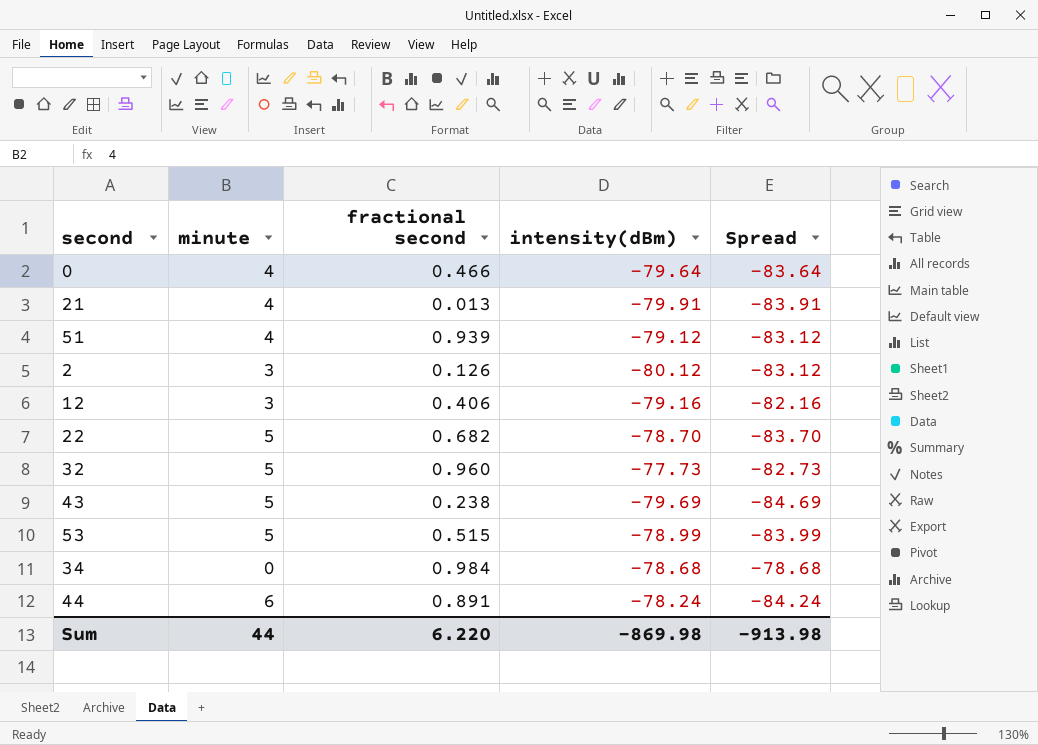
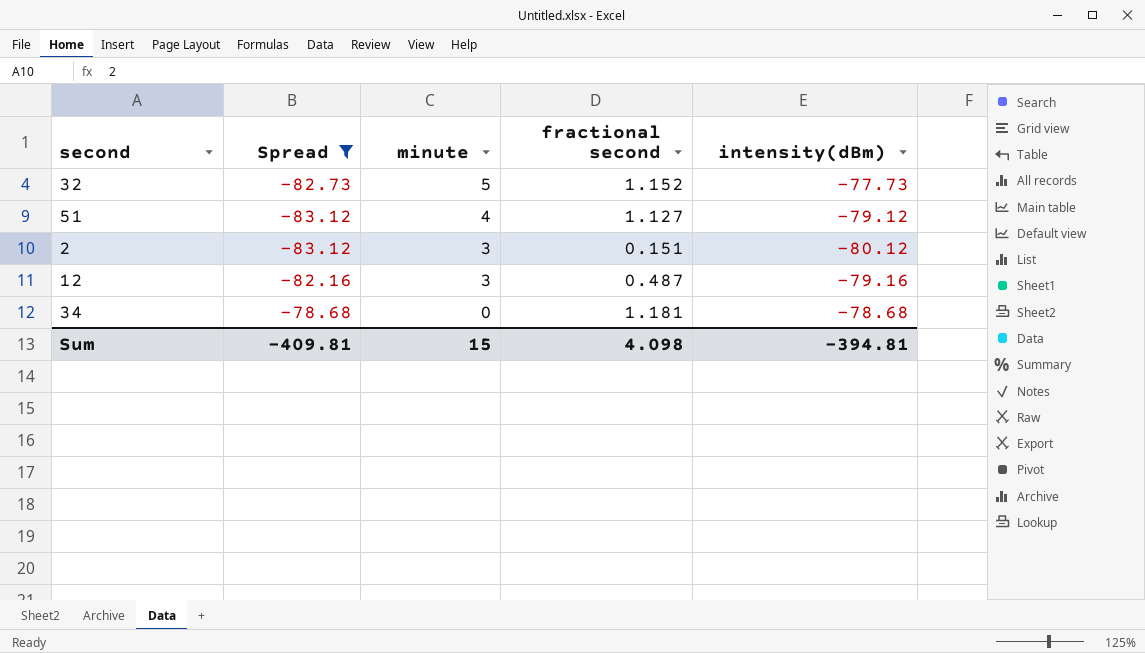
filter: none -> Spread >= -83.12
row order: none -> minute descending
column Spread | position: 5 -> 2
32 | fractional second: 0.960 -> 1.152
51 | fractional second: 0.939 -> 1.127
2 | fractional second: 0.126 -> 0.151
12 | fractional second: 0.406 -> 0.487
34 | fractional second: 0.984 -> 1.181
Sum | Spread: -913.98 -> -409.81
Sum | minute: 44 -> 15
Sum | fractional second: 6.220 -> 4.098
Sum | intensity(dBm): -869.98 -> -394.81

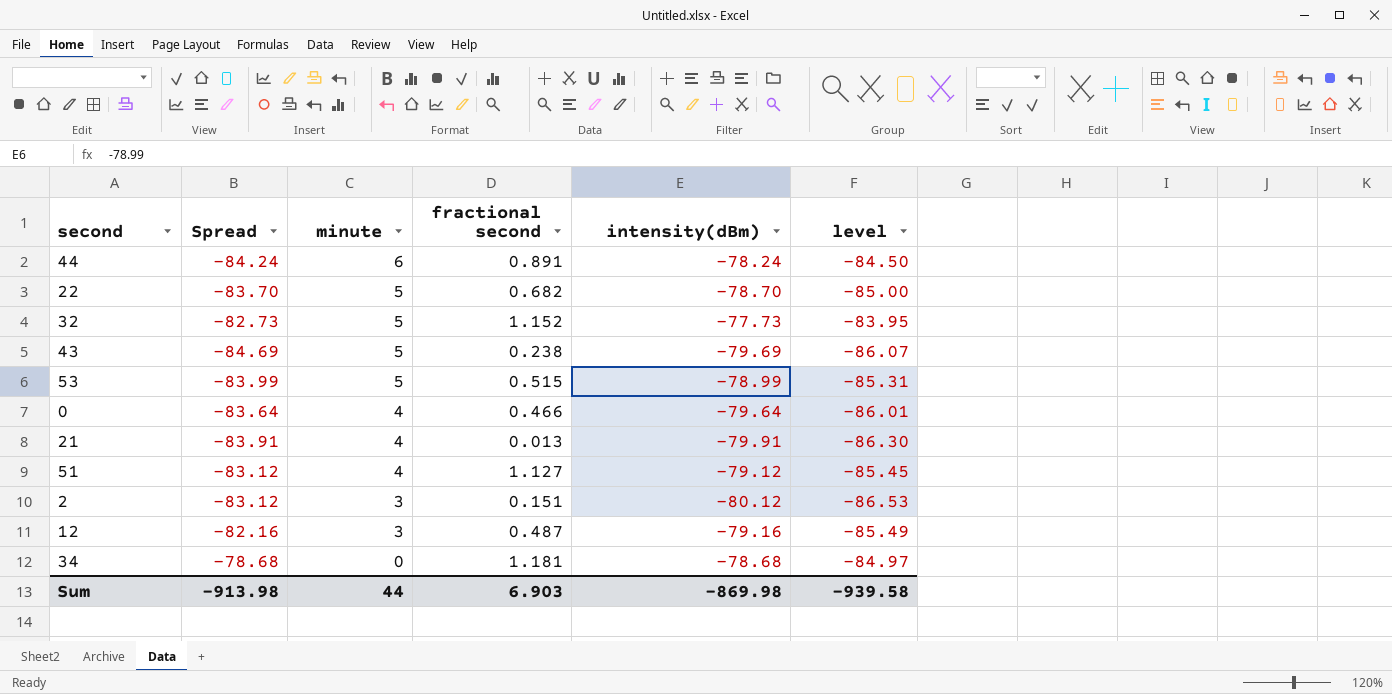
filter: Spread >= -83.12 -> none
column level | formula: none -> [intensity(dBm)] * 1.08
Sum | Spread: -409.81 -> -913.98
Sum | minute: 15 -> 44
Sum | fractional second: 4.098 -> 6.903
Sum | intensity(dBm): -394.81 -> -869.98

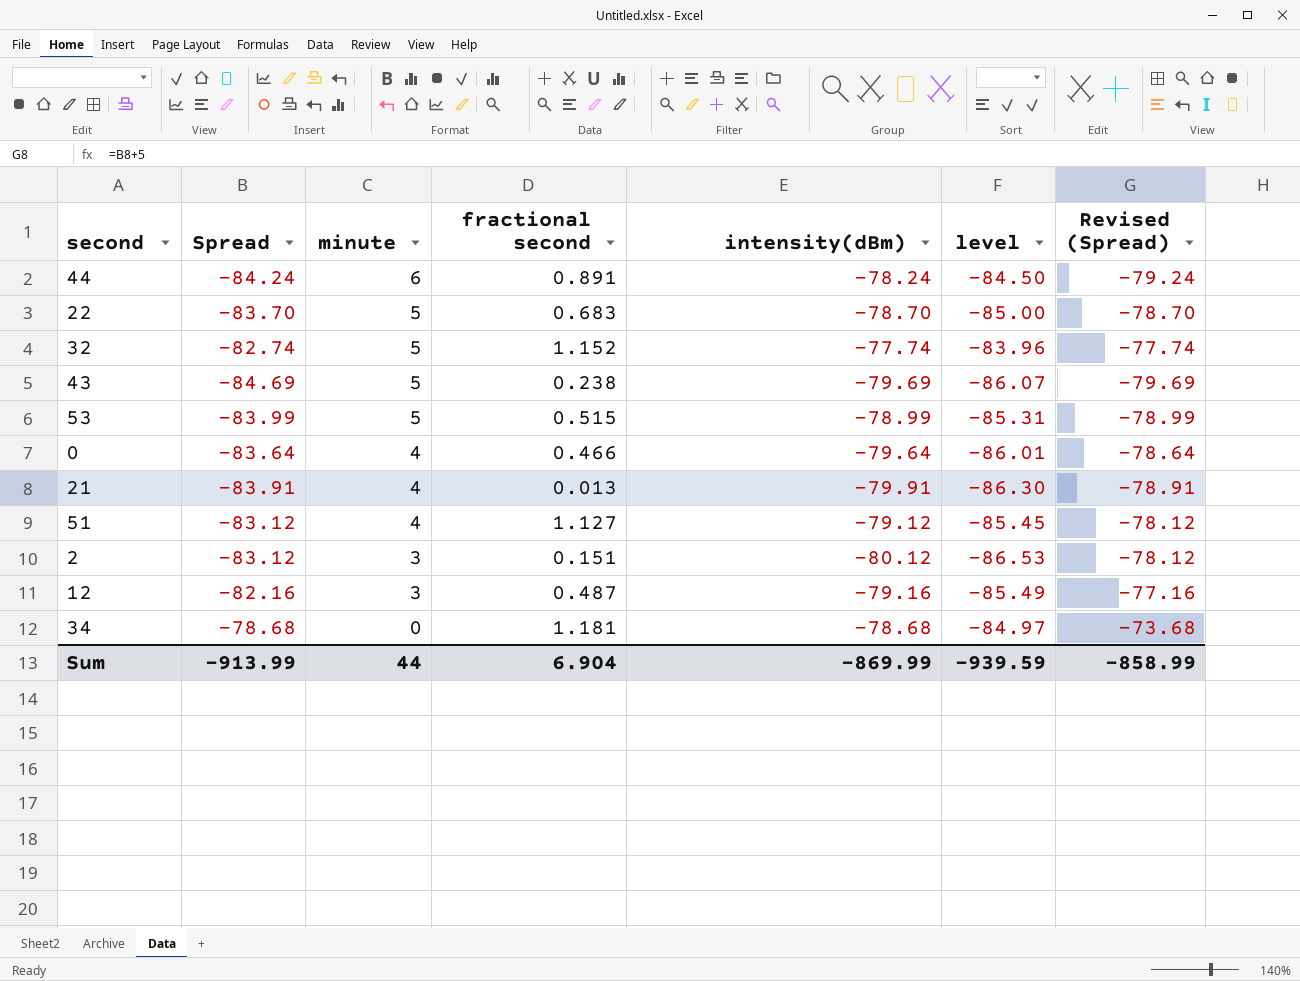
column Revised (Spread) | formula: none -> [Spread] + 5
22 | fractional second: 0.682 -> 0.683
32 | Spread: -82.73 -> -82.74
32 | intensity(dBm): -77.73 -> -77.74
32 | level: -83.95 -> -83.96
Sum | Spread: -913.98 -> -913.99
Sum | fractional second: 6.903 -> 6.904
Sum | intensity(dBm): -869.98 -> -869.99
Sum | level: -939.58 -> -939.59

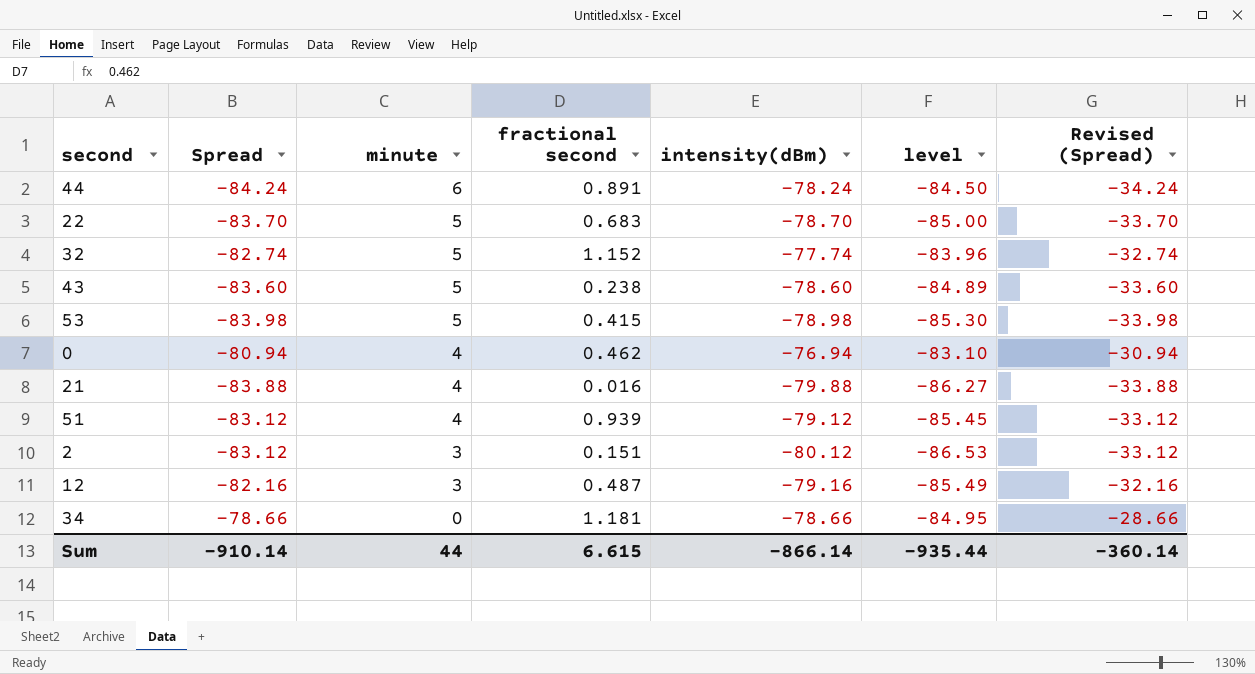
column Revised (Spread) | formula: [Spread] + 5 -> [Spread] + 50
43 | Spread: -84.69 -> -83.60
43 | intensity(dBm): -79.69 -> -78.60
43 | level: -86.07 -> -84.89
53 | Spread: -83.99 -> -83.98
53 | fractional second: 0.515 -> 0.415
53 | intensity(dBm): -78.99 -> -78.98
53 | level: -85.31 -> -85.30
0 | Spread: -83.64 -> -80.94
0 | fractional second: 0.466 -> 0.462
0 | intensity(dBm): -79.64 -> -76.94
0 | level: -86.01 -> -83.10
21 | Spread: -83.91 -> -83.88
21 | fractional second: 0.013 -> 0.016
21 | intensity(dBm): -79.91 -> -79.88
21 | level: -86.30 -> -86.27
51 | fractional second: 1.127 -> 0.939
34 | Spread: -78.68 -> -78.66
34 | intensity(dBm): -78.68 -> -78.66
34 | level: -84.97 -> -84.95
Sum | Spread: -913.99 -> -910.14
Sum | fractional second: 6.904 -> 6.615
Sum | intensity(dBm): -869.99 -> -866.14
Sum | level: -939.59 -> -935.44
Sum | Revised (Spread): -858.99 -> -360.14

